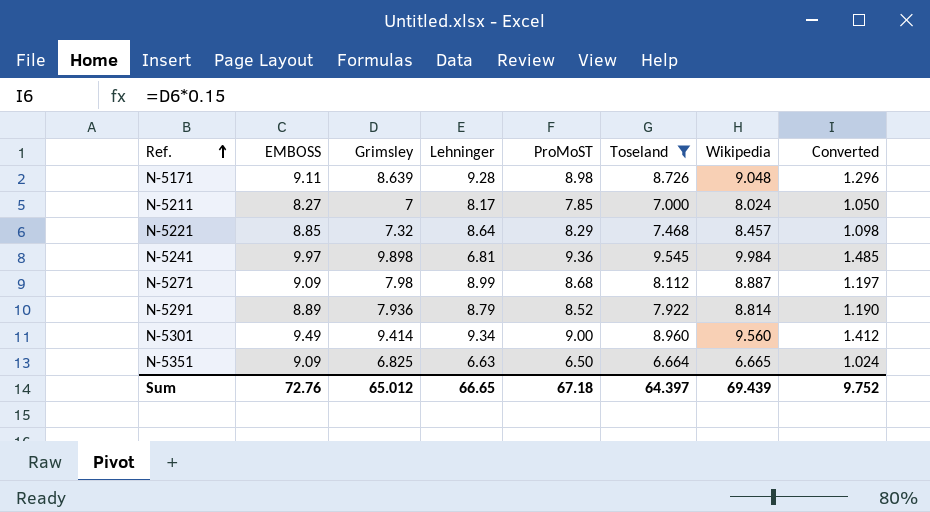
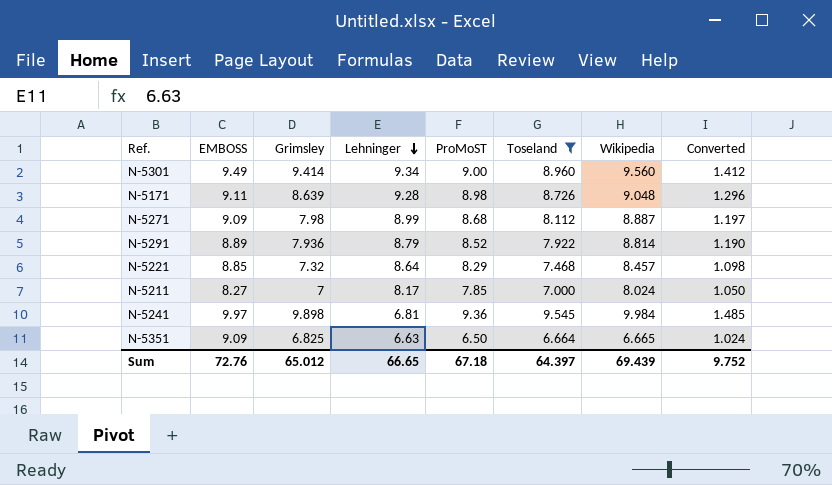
row order: Ref. ascending -> Lehninger descending

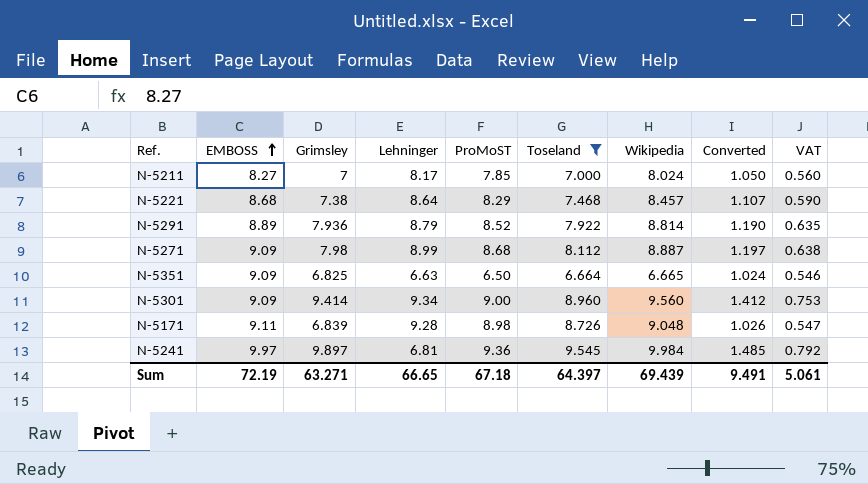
row order: Lehninger descending -> EMBOSS ascending
column VAT | formula: none -> [Grimsley] * 0.08
N-5221 | EMBOSS: 8.85 -> 8.68
N-5221 | Grimsley: 7.32 -> 7.38
N-5221 | Converted: 1.098 -> 1.107
N-5301 | EMBOSS: 9.49 -> 9.09
N-5171 | Grimsley: 8.639 -> 6.839
N-5171 | Converted: 1.296 -> 1.026
N-5241 | Grimsley: 9.898 -> 9.897
Sum | EMBOSS: 72.76 -> 72.19
Sum | Grimsley: 65.012 -> 63.271
Sum | Converted: 9.752 -> 9.491

